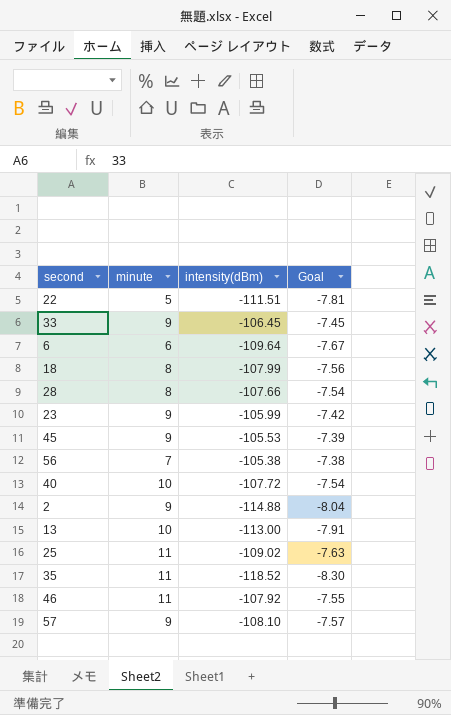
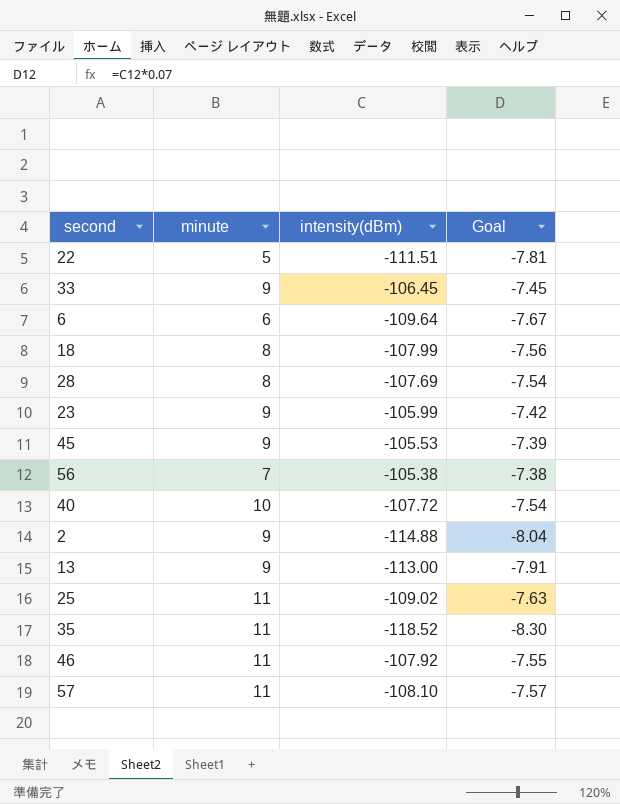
28 | intensity(dBm): -107.66 -> -107.69
13 | minute: 10 -> 9
57 | minute: 9 -> 11

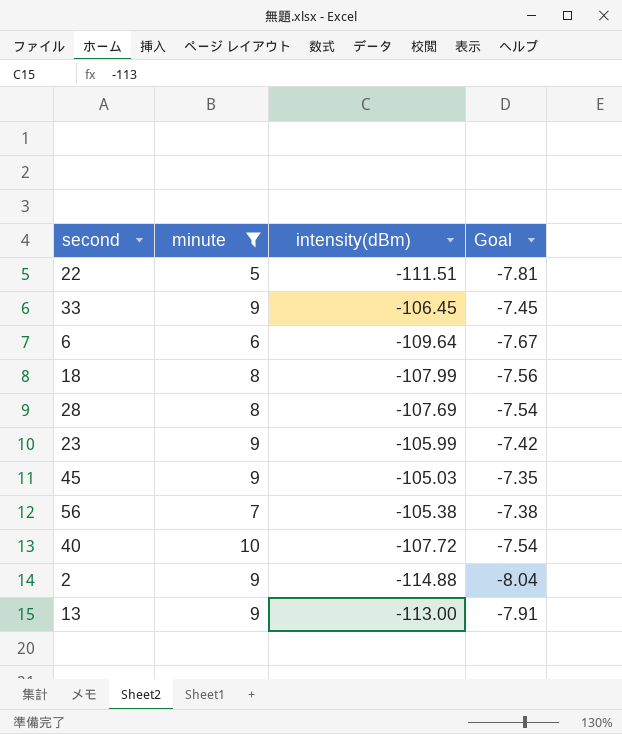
filter: none -> minute != 11
45 | intensity(dBm): -105.53 -> -105.03
45 | Goal: -7.39 -> -7.35

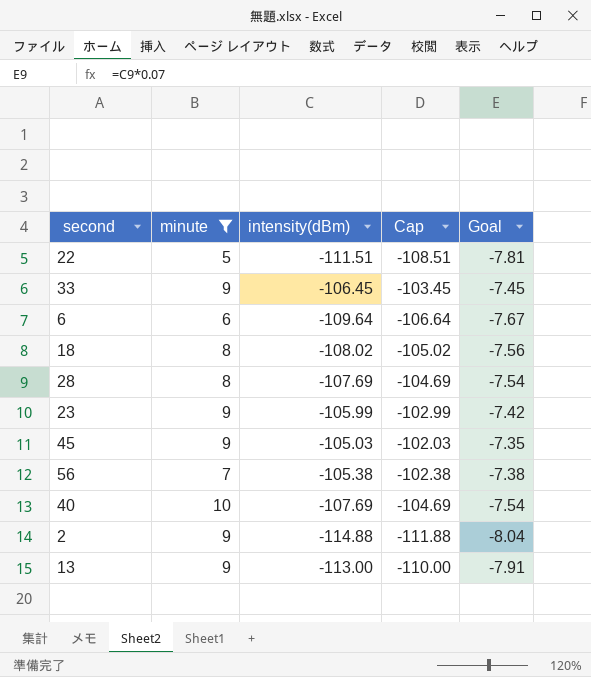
column Cap | formula: none -> [intensity(dBm)] + 3
18 | intensity(dBm): -107.99 -> -108.02
40 | intensity(dBm): -107.72 -> -107.69

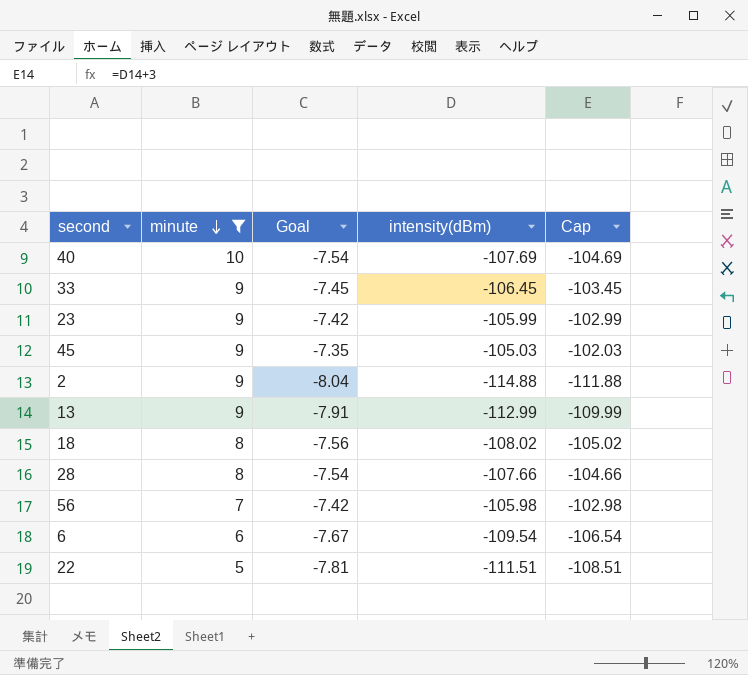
row order: none -> minute descending
column Goal | position: 5 -> 3
13 | intensity(dBm): -113.00 -> -112.99
13 | Cap: -110.00 -> -109.99
28 | intensity(dBm): -107.69 -> -107.66
28 | Cap: -104.69 -> -104.66
56 | Goal: -7.38 -> -7.42
56 | intensity(dBm): -105.38 -> -105.98
56 | Cap: -102.38 -> -102.98
6 | intensity(dBm): -109.64 -> -109.54
6 | Cap: -106.64 -> -106.54

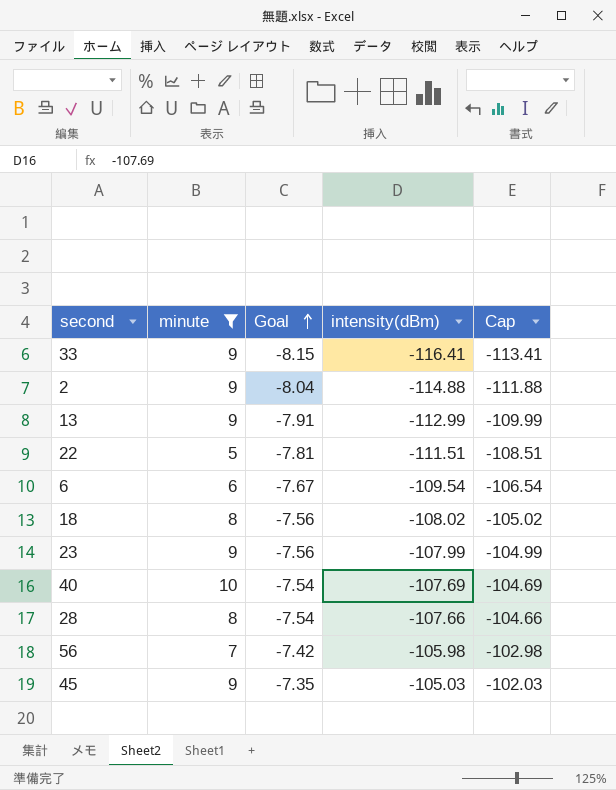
row order: minute descending -> Goal ascending
33 | Goal: -7.45 -> -8.15
33 | intensity(dBm): -106.45 -> -116.41
33 | Cap: -103.45 -> -113.41
23 | Goal: -7.42 -> -7.56
23 | intensity(dBm): -105.99 -> -107.99
23 | Cap: -102.99 -> -104.99

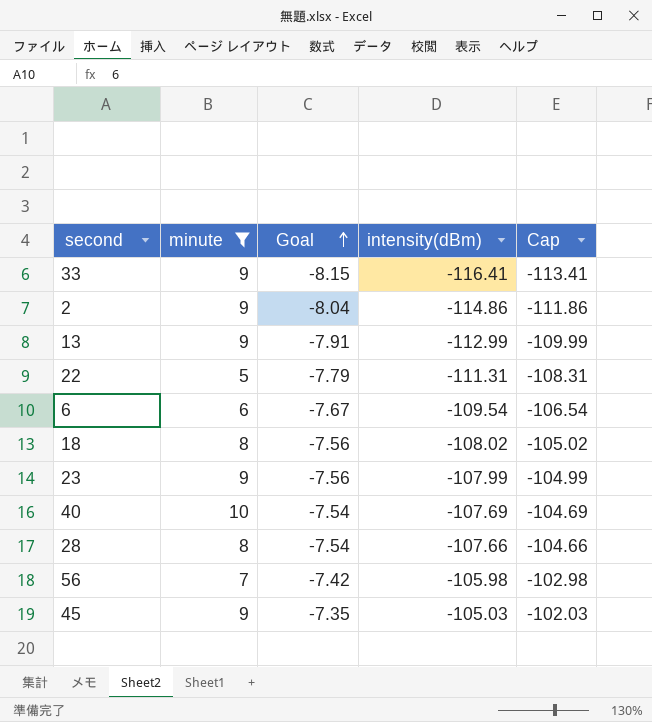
2 | intensity(dBm): -114.88 -> -114.86
2 | Cap: -111.88 -> -111.86
22 | Goal: -7.81 -> -7.79
22 | intensity(dBm): -111.51 -> -111.31
22 | Cap: -108.51 -> -108.31

